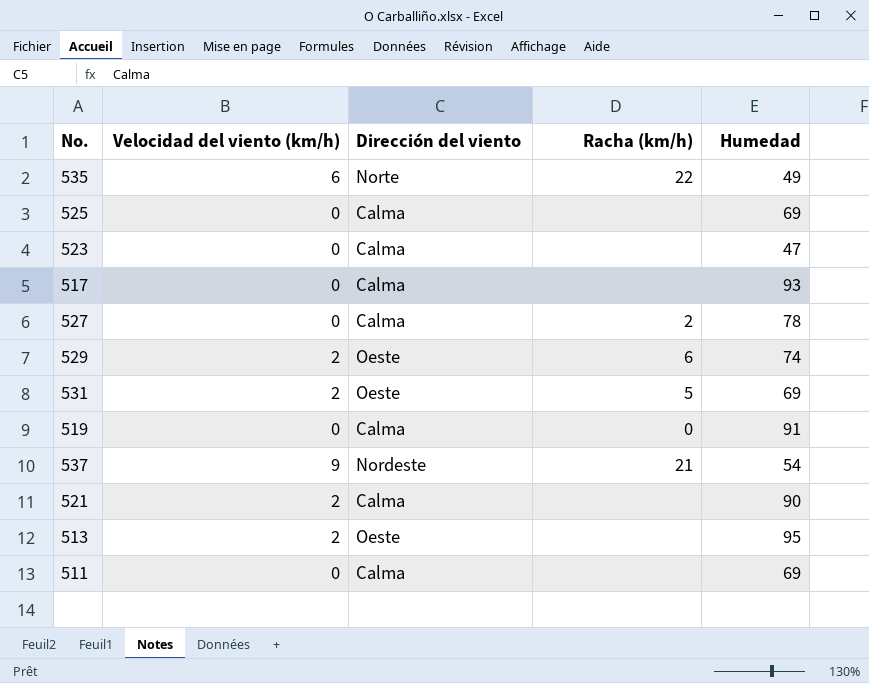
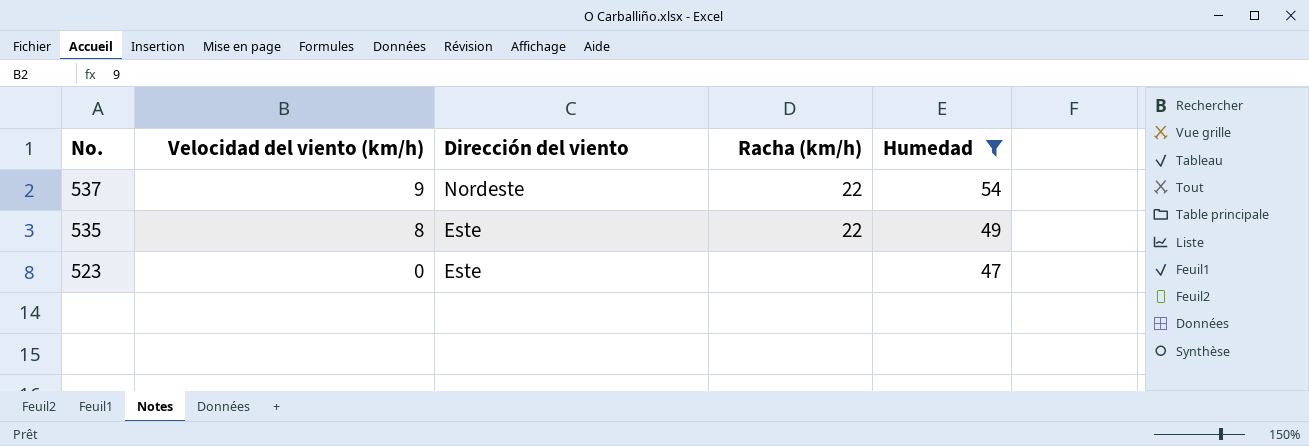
filter: none -> Humedad <= 54
row order: none -> No. descending
537 | Racha (km/h): 21 -> 22
535 | Velocidad del viento (km/h): 6 -> 8
535 | Dirección del viento: Norte -> Este
523 | Dirección del viento: Calma -> Este

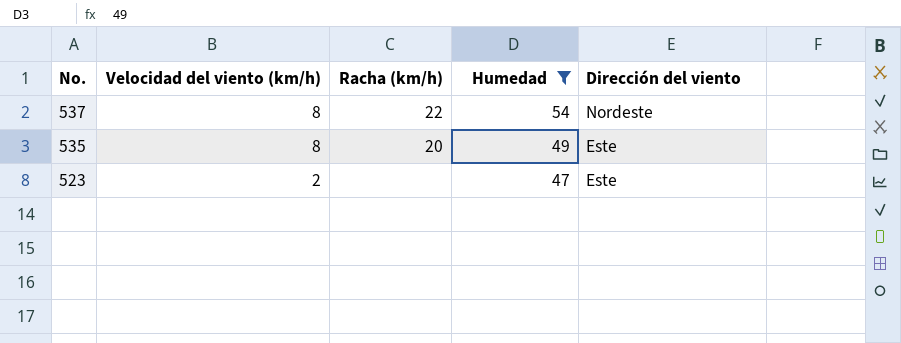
column Dirección del viento | position: 3 -> 5
537 | Velocidad del viento (km/h): 9 -> 8
535 | Racha (km/h): 22 -> 20
523 | Velocidad del viento (km/h): 0 -> 2

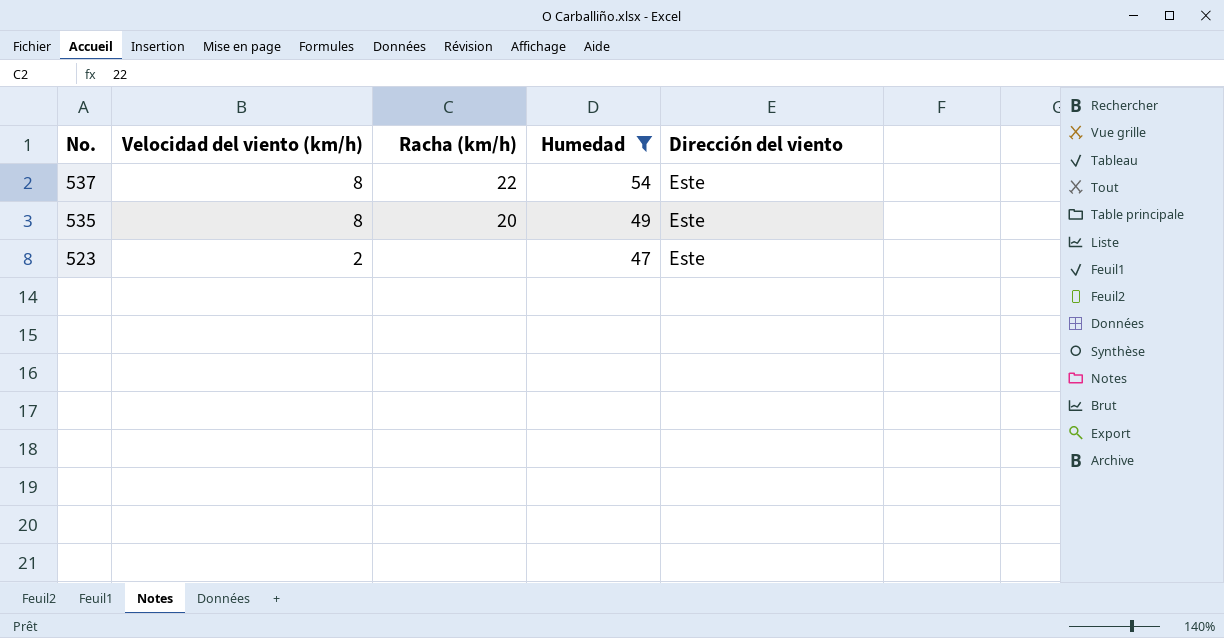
537 | Dirección del viento: Nordeste -> Este

